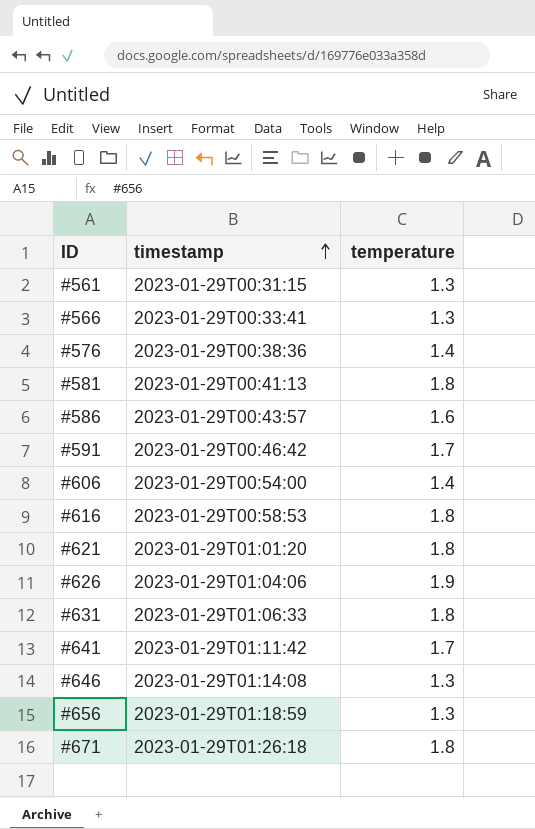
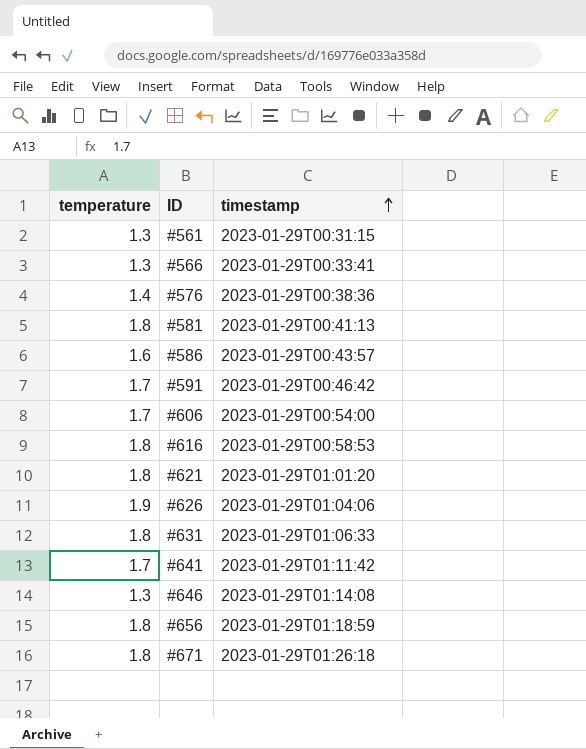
column temperature | position: 3 -> 1
#606 | temperature: 1.4 -> 1.7
#656 | temperature: 1.3 -> 1.8

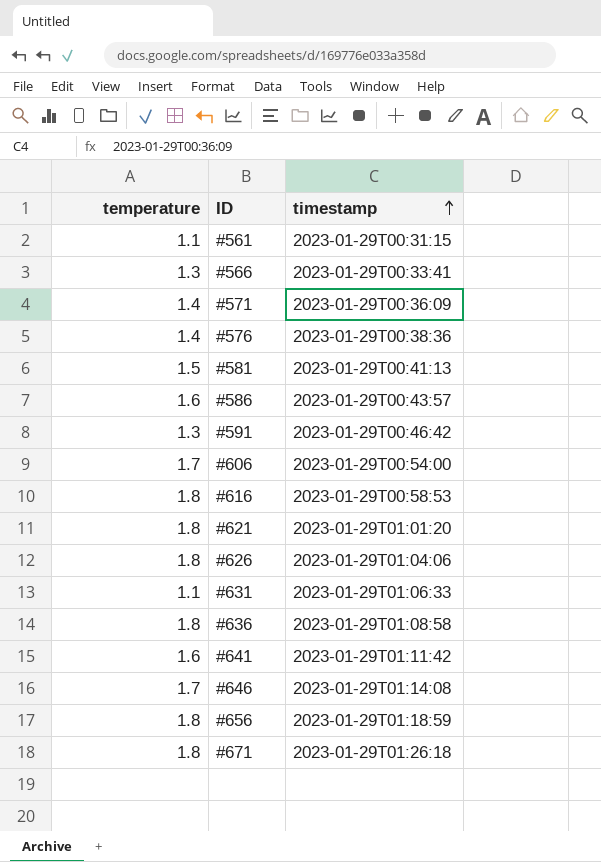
#561 | temperature: 1.3 -> 1.1
row #571: none -> 1.4 | 2023-01-29T00:36:09
#581 | temperature: 1.8 -> 1.5
#591 | temperature: 1.7 -> 1.3
#626 | temperature: 1.9 -> 1.8
#631 | temperature: 1.8 -> 1.1
row #636: none -> 1.8 | 2023-01-29T01:08:58
#641 | temperature: 1.7 -> 1.6
#646 | temperature: 1.3 -> 1.7

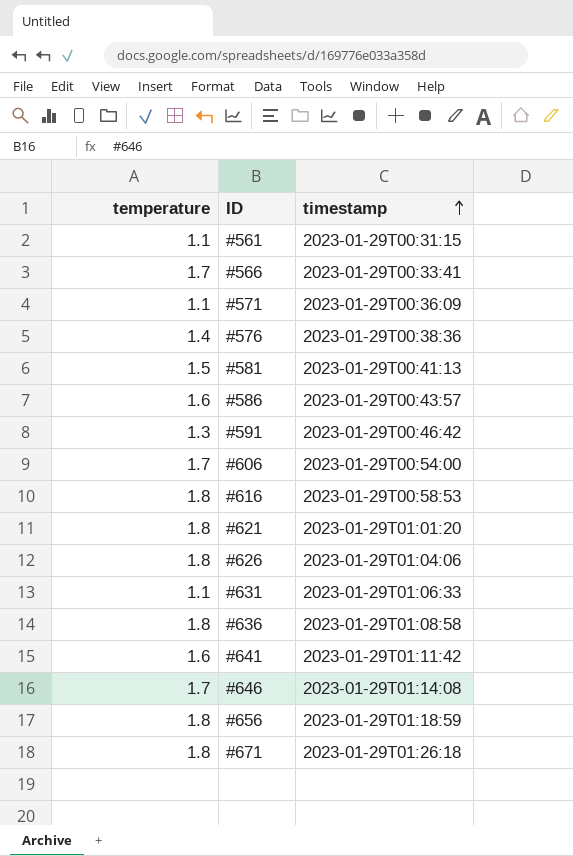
#566 | temperature: 1.3 -> 1.7
#571 | temperature: 1.4 -> 1.1

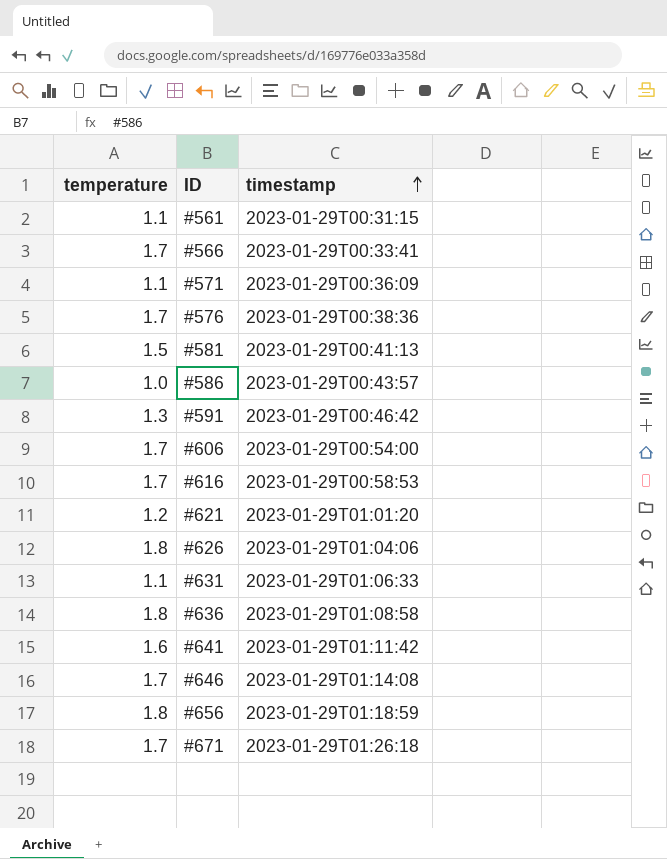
#576 | temperature: 1.4 -> 1.7
#586 | temperature: 1.6 -> 1.0
#616 | temperature: 1.8 -> 1.7
#621 | temperature: 1.8 -> 1.2
#671 | temperature: 1.8 -> 1.7

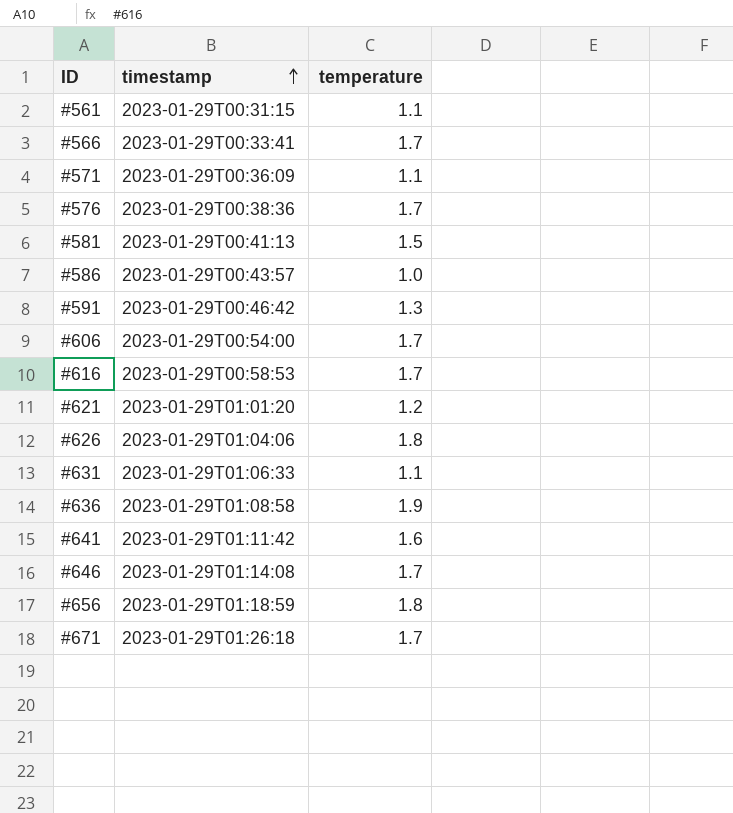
column temperature | position: 1 -> 3
#636 | temperature: 1.8 -> 1.9

